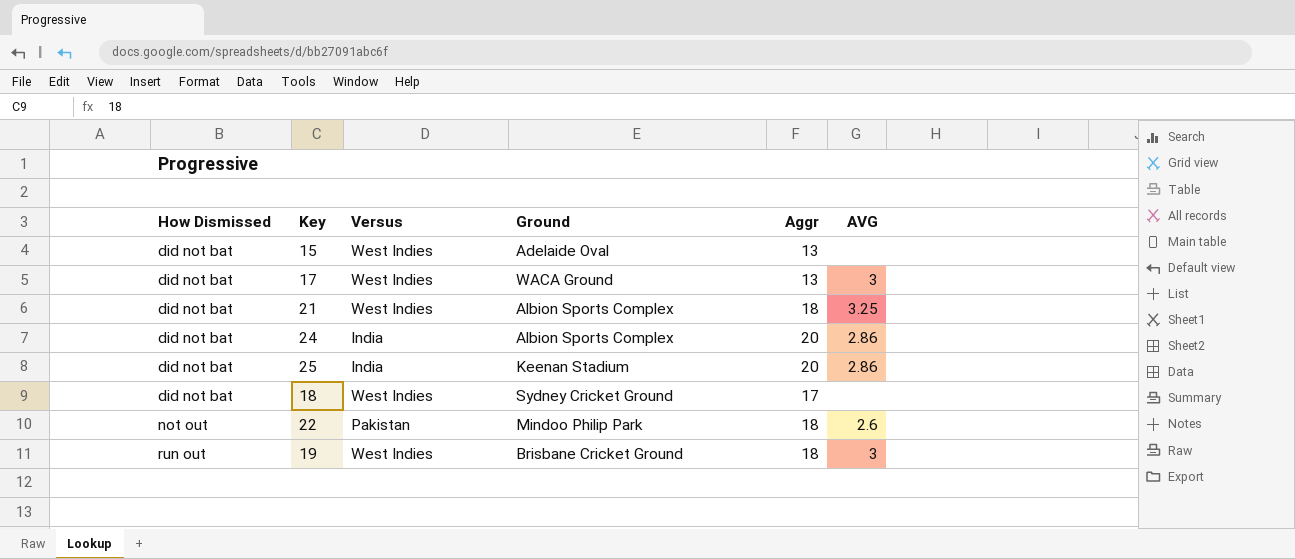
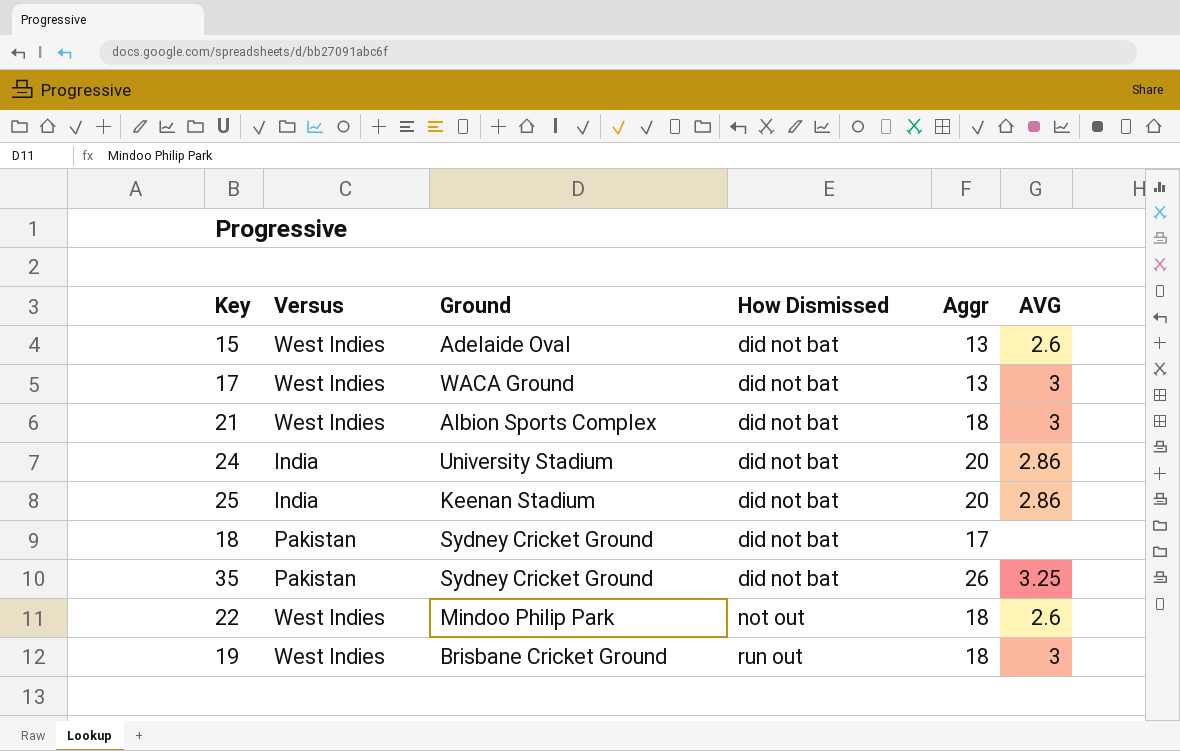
column How Dismissed | position: 1 -> 4
15 | AVG: none -> 2.6
21 | AVG: 3.25 -> 3
24 | Ground: Albion Sports Complex -> University Stadium
18 | Versus: West Indies -> Pakistan
row 35: none -> Pakistan | Sydney Cricket Ground | did not bat | 26 | 3.25
22 | Versus: Pakistan -> West Indies

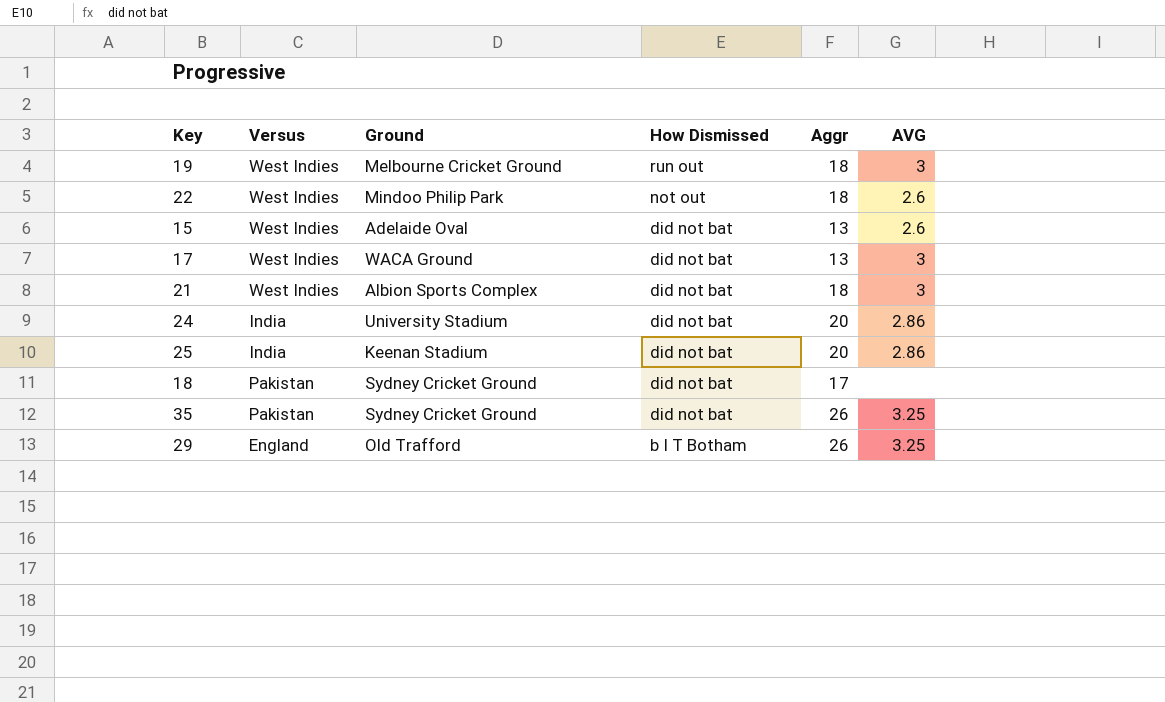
row order: How Dismissed ascending -> How Dismissed descending
19 | Ground: Brisbane Cricket Ground -> Melbourne Cricket Ground
row 29: none -> England | Old Trafford | b I T Botham | 26 | 3.25

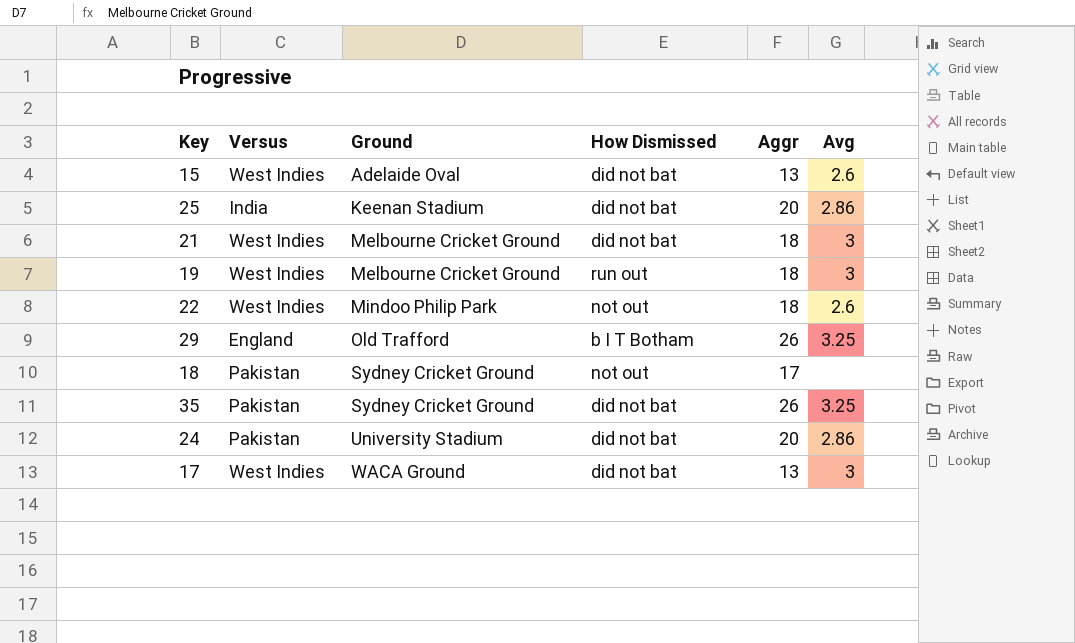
row order: How Dismissed descending -> Ground ascending
column name: AVG -> Avg
21 | Ground: Albion Sports Complex -> Melbourne Cricket Ground
18 | How Dismissed: did not bat -> not out
24 | Versus: India -> Pakistan

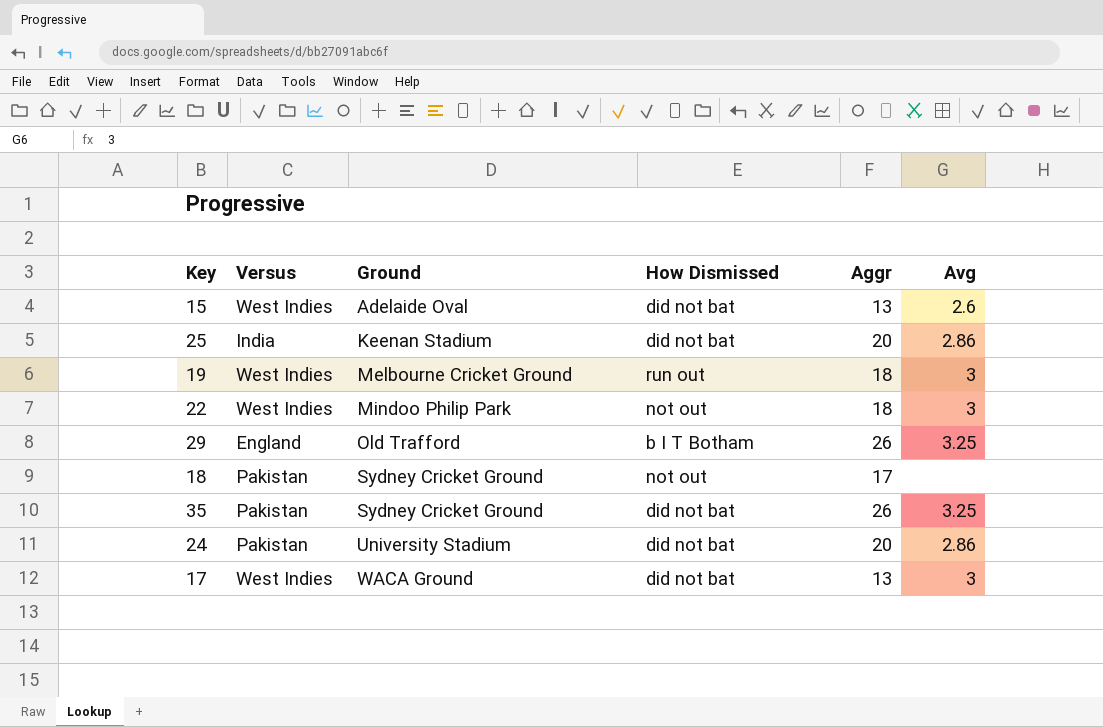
row 21: West Indies | Melbourne Cricket Ground | did not bat | 18 | 3 -> none
22 | Avg: 2.6 -> 3

